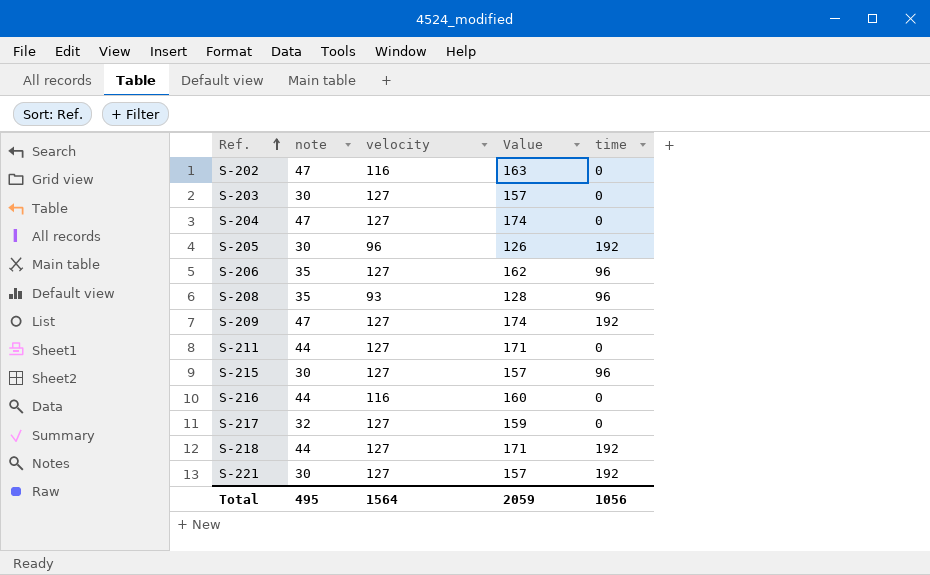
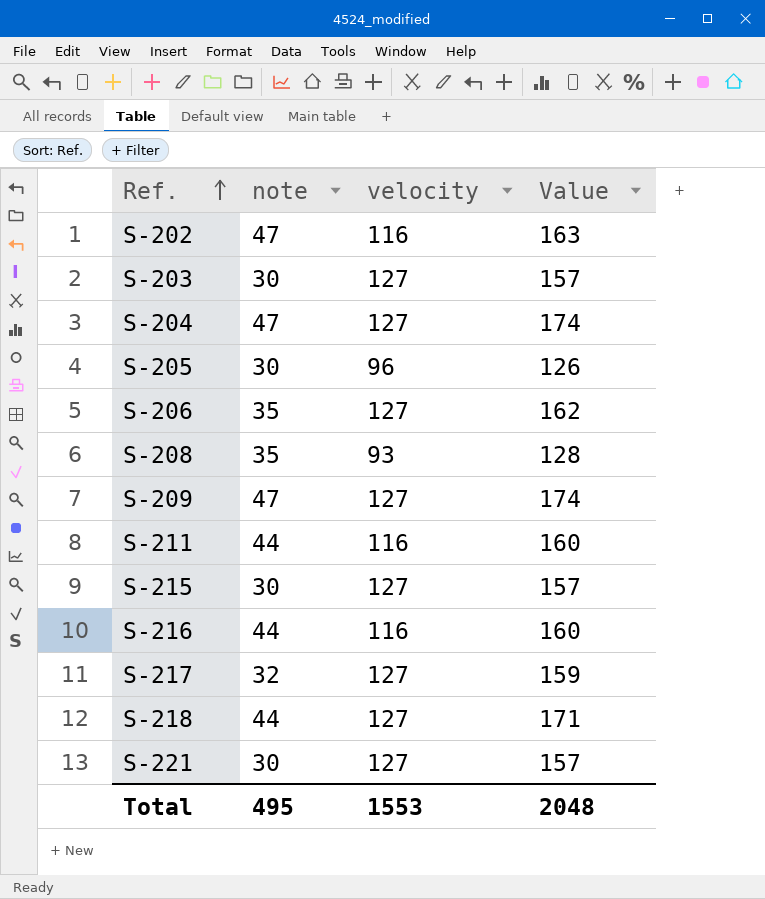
column time | position: 5 -> none
S-211 | velocity: 127 -> 116
S-211 | Value: 171 -> 160
Total | velocity: 1564 -> 1553
Total | Value: 2059 -> 2048

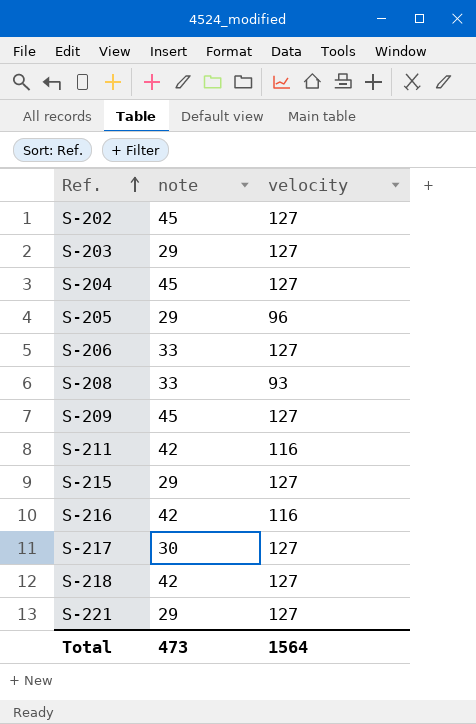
column Value | formula: [note] + [velocity] -> none
S-202 | note: 47 -> 45
S-202 | velocity: 116 -> 127
S-203 | note: 30 -> 29
S-204 | note: 47 -> 45
S-205 | note: 30 -> 29
S-206 | note: 35 -> 33
S-208 | note: 35 -> 33
S-209 | note: 47 -> 45
S-211 | note: 44 -> 42
S-215 | note: 30 -> 29
S-216 | note: 44 -> 42
S-217 | note: 32 -> 30
S-218 | note: 44 -> 42
S-221 | note: 30 -> 29
Total | note: 495 -> 473
Total | velocity: 1553 -> 1564

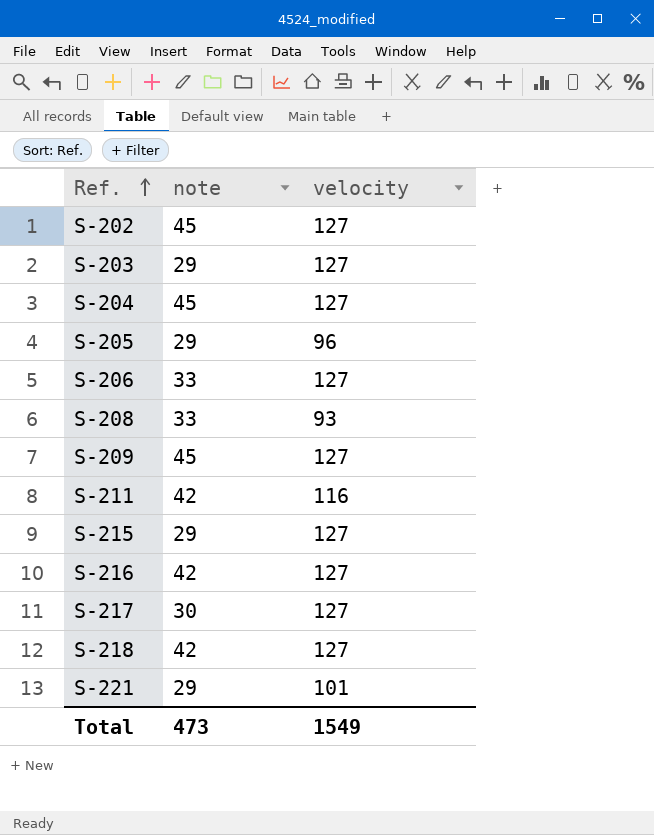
S-216 | velocity: 116 -> 127
S-221 | velocity: 127 -> 101
Total | velocity: 1564 -> 1549

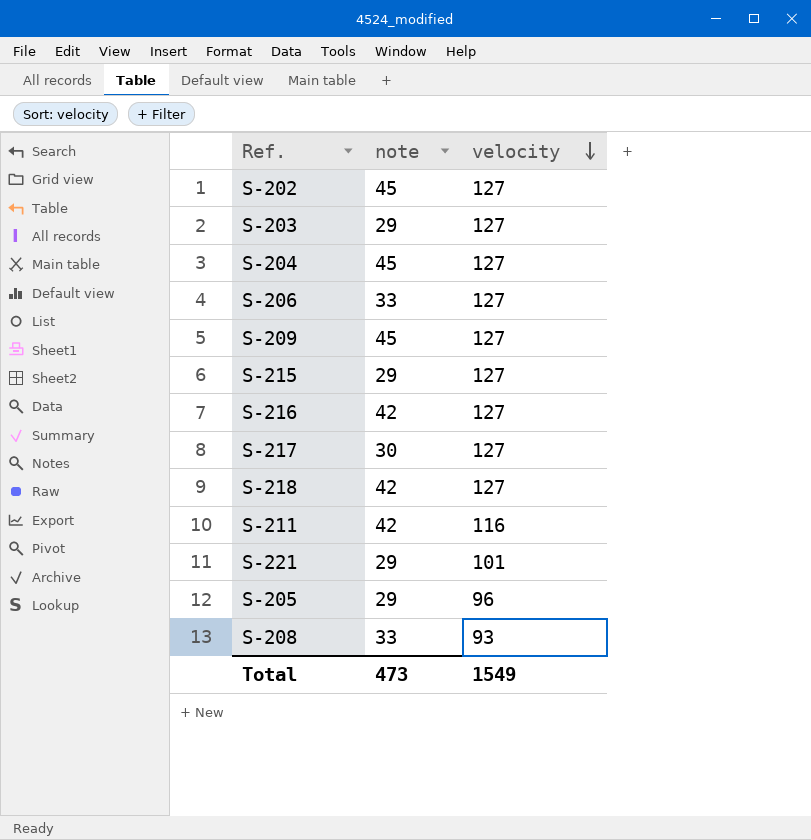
row order: Ref. ascending -> velocity descending

